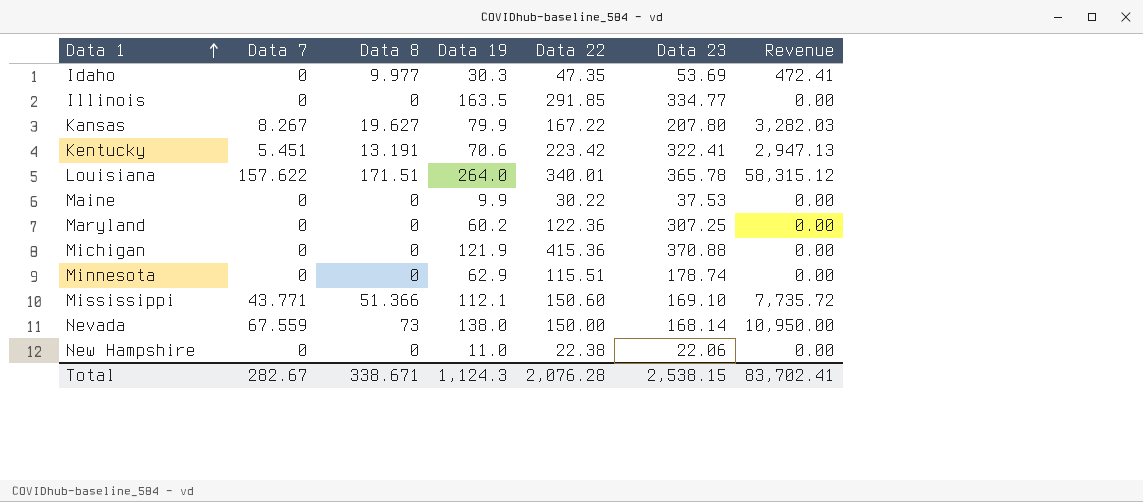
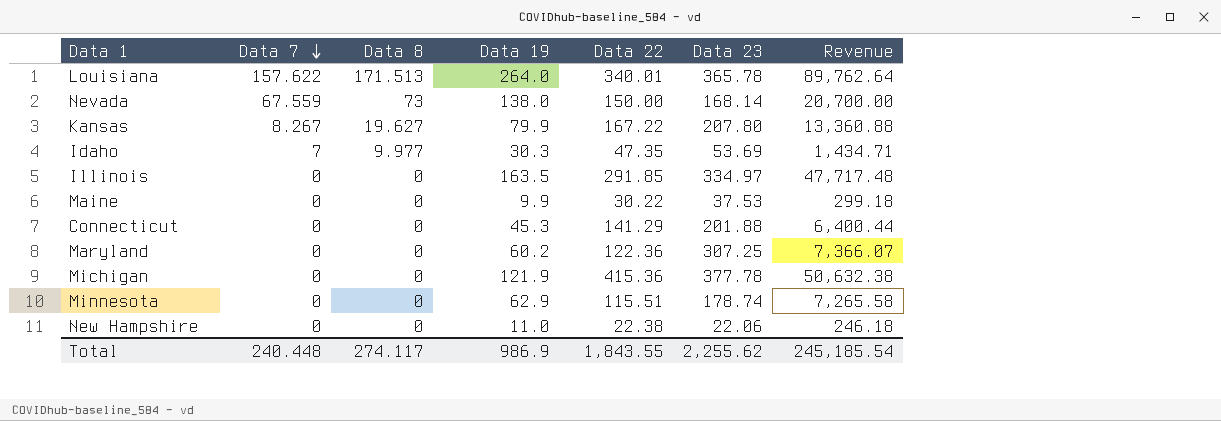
row order: Data 1 ascending -> Data 7 descending
column Revenue | formula: [Data 8] * [Data 22] -> [Data 19] * [Data 22]
row Kentucky: 5.451 | 13.191 | 70.6 | 223.42 | 322.41 | 2,947.13 -> none
row Mississippi: 43.771 | 51.366 | 112.1 | 150.60 | 169.10 | 7,735.72 -> none
Louisiana | Data 8: 171.51 -> 171.513
Idaho | Data 7: 0 -> 7
Illinois | Data 23: 334.77 -> 334.97
row Connecticut: none -> 0 | 0 | 45.3 | 141.29 | 201.88 | 6,400.44
Michigan | Data 23: 370.88 -> 377.78
Total | Data 7: 282.67 -> 240.448
Total | Data 8: 338.671 -> 274.117
Total | Data 19: 1,124.3 -> 986.9
Total | Data 22: 2,076.28 -> 1,843.55
Total | Data 23: 2,538.15 -> 2,255.62
Total | Revenue: 83,702.41 -> 245,185.54

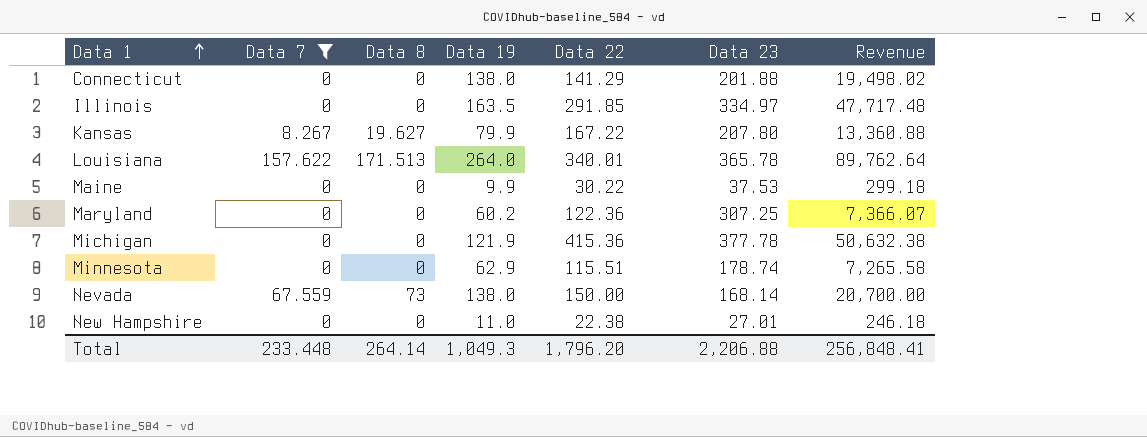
filter: none -> Data 7 != 7
row order: Data 7 descending -> Data 1 ascending
Connecticut | Data 19: 45.3 -> 138.0
Connecticut | Revenue: 6,400.44 -> 19,498.02
New Hampshire | Data 23: 22.06 -> 27.01
Total | Data 7: 240.448 -> 233.448
Total | Data 8: 274.117 -> 264.14
Total | Data 19: 986.9 -> 1,049.3
Total | Data 22: 1,843.55 -> 1,796.20
Total | Data 23: 2,255.62 -> 2,206.88
Total | Revenue: 245,185.54 -> 256,848.41

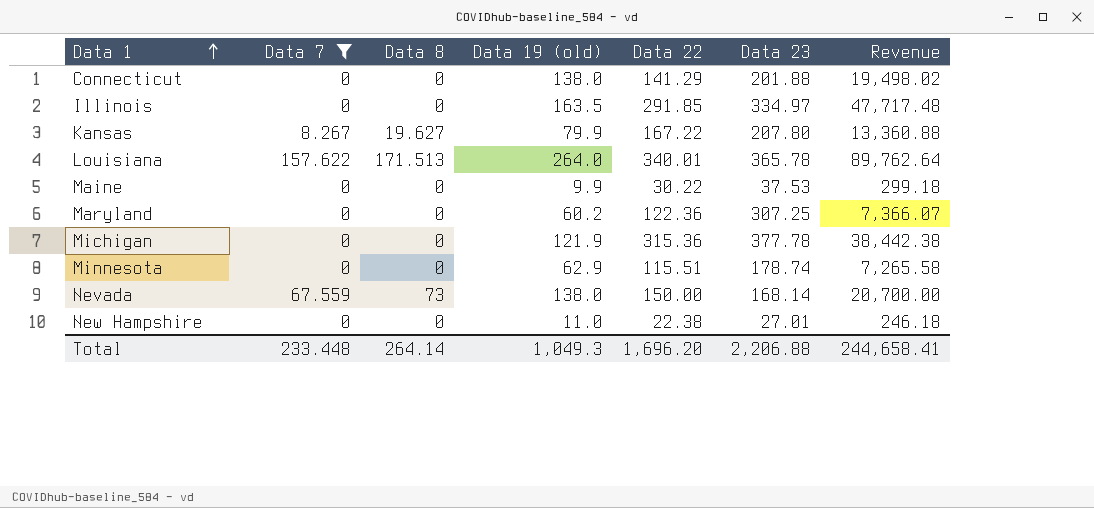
column name: Data 19 -> Data 19 (old)
Michigan | Data 22: 415.36 -> 315.36
Michigan | Revenue: 50,632.38 -> 38,442.38
Total | Data 22: 1,796.20 -> 1,696.20
Total | Revenue: 256,848.41 -> 244,658.41

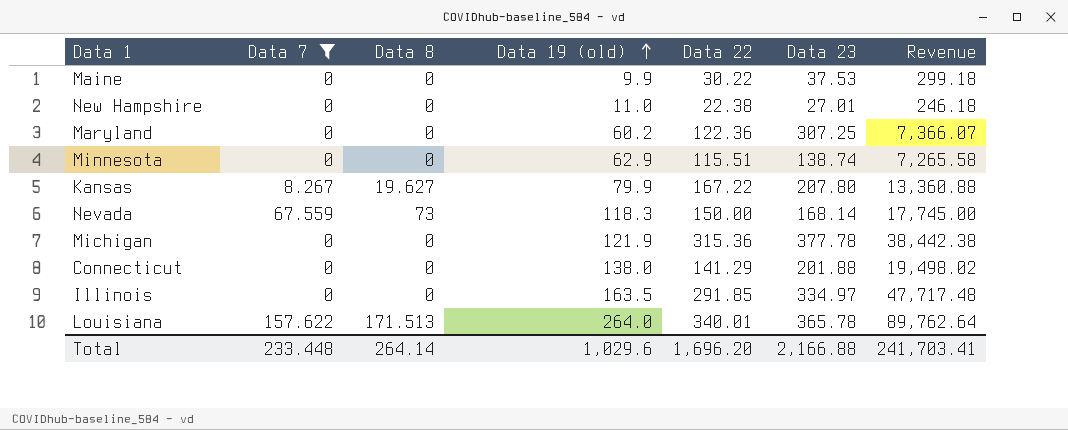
row order: Data 1 ascending -> Data 19 (old) ascending
Minnesota | Data 23: 178.74 -> 138.74
Nevada | Data 19 (old): 138.0 -> 118.3
Nevada | Revenue: 20,700.00 -> 17,745.00
Total | Data 19 (old): 1,049.3 -> 1,029.6
Total | Data 23: 2,206.88 -> 2,166.88
Total | Revenue: 244,658.41 -> 241,703.41

